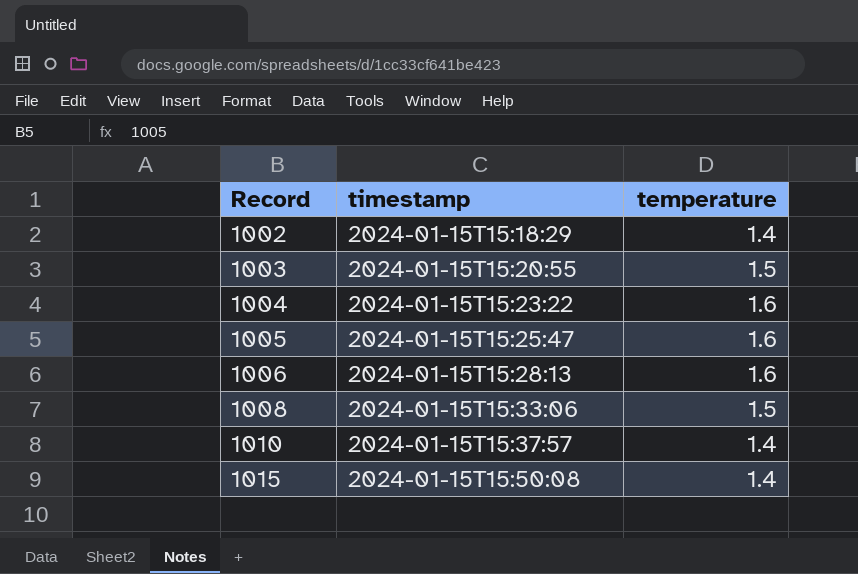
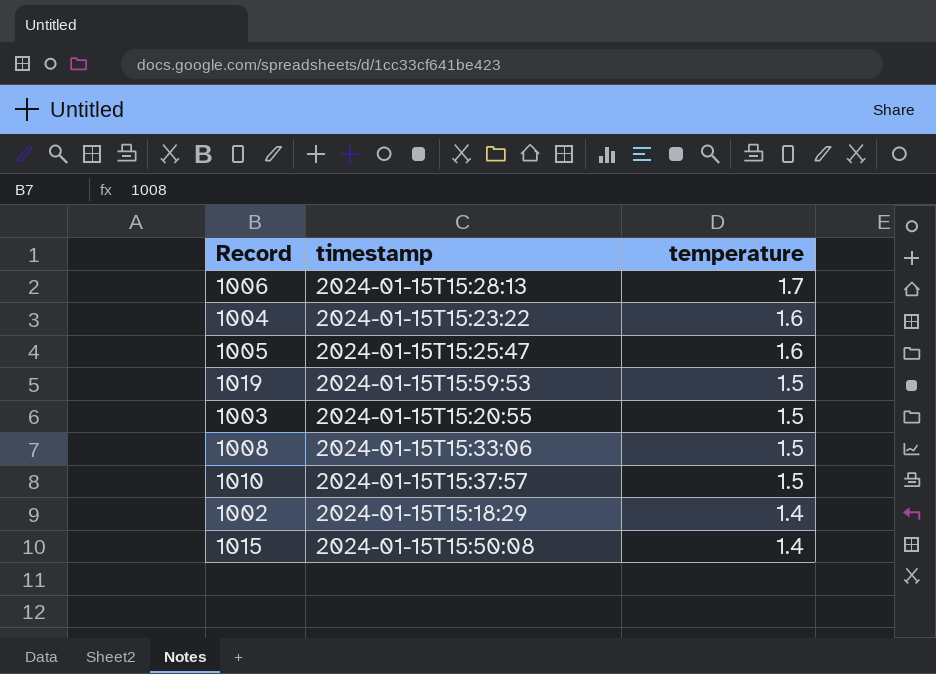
row order: Record ascending -> temperature descending
1006 | temperature: 1.6 -> 1.7
row 1019: none -> 2024-01-15T15:59:53 | 1.5
1010 | temperature: 1.4 -> 1.5

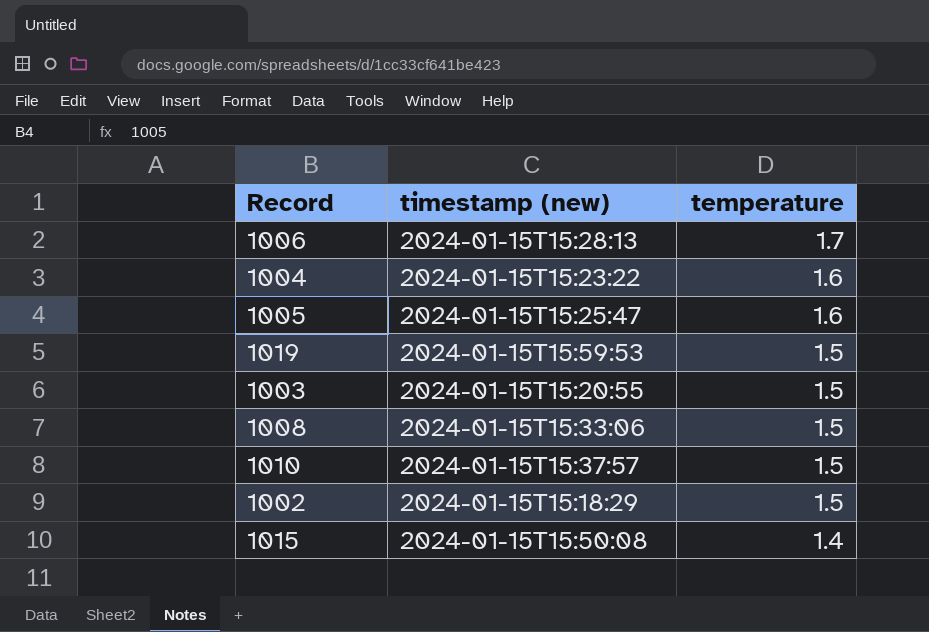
column name: timestamp -> timestamp (new)
1002 | temperature: 1.4 -> 1.5

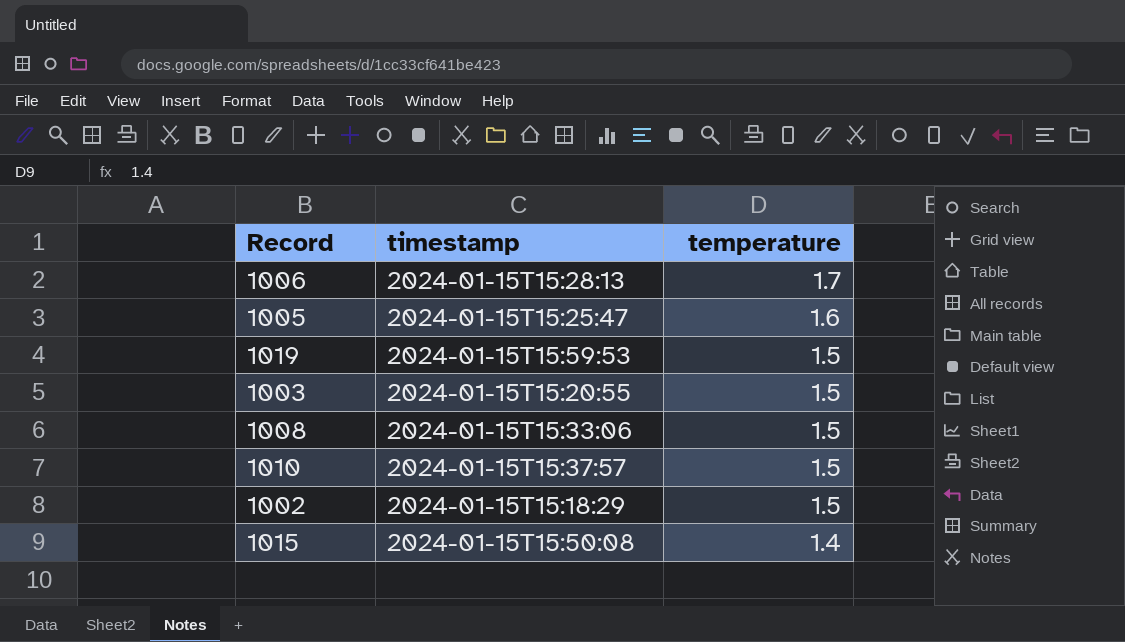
column name: timestamp (new) -> timestamp
row 1004: 2024-01-15T15:23:22 | 1.6 -> none

